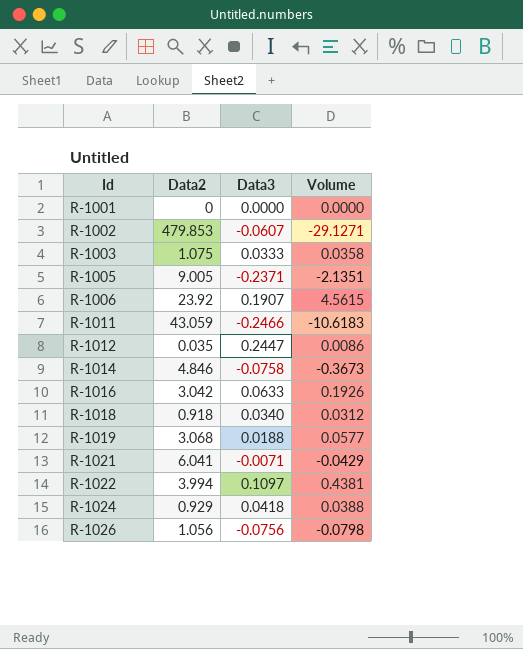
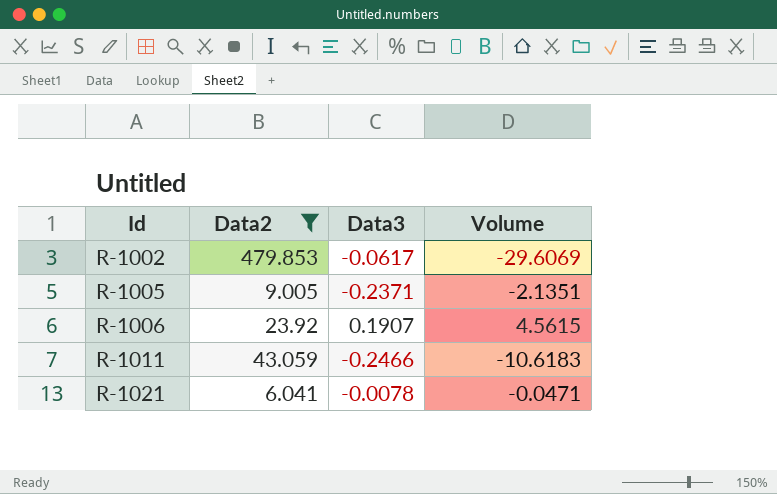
filter: none -> Data2 >= 6.041
R-1002 | Data3: -0.0607 -> -0.0617
R-1002 | Volume: -29.1271 -> -29.6069
R-1021 | Data3: -0.0071 -> -0.0078
R-1021 | Volume: -0.0429 -> -0.0471

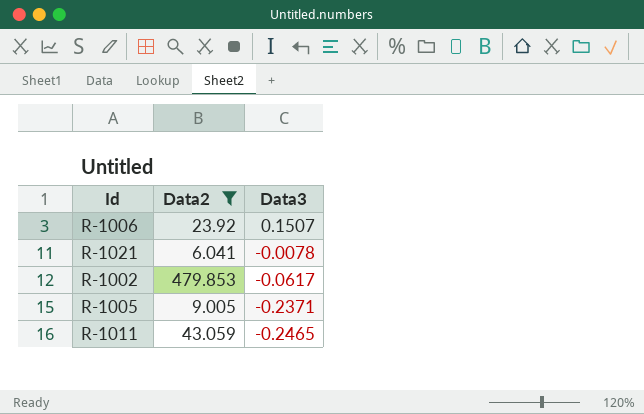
row order: Id ascending -> Data3 descending
column Volume | formula: [Data2] * [Data3] -> none
R-1006 | Data3: 0.1907 -> 0.1507
R-1011 | Data3: -0.2466 -> -0.2465

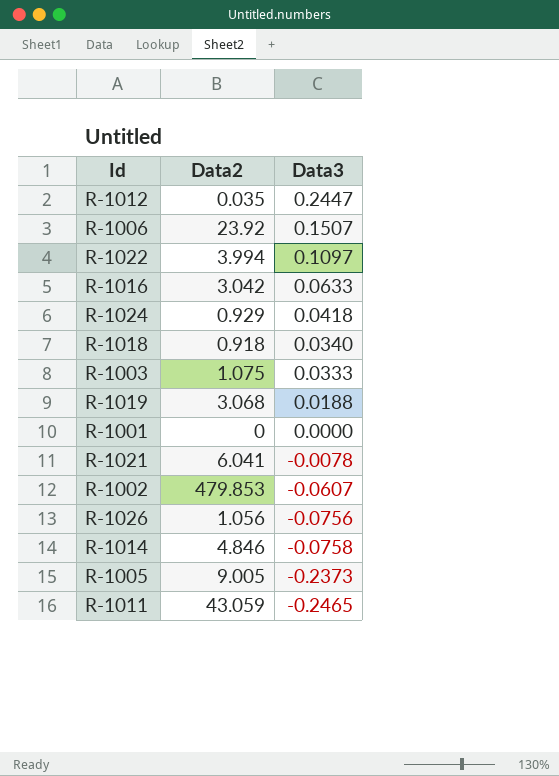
filter: Data2 >= 6.041 -> none
R-1002 | Data3: -0.0617 -> -0.0607
R-1005 | Data3: -0.2371 -> -0.2373

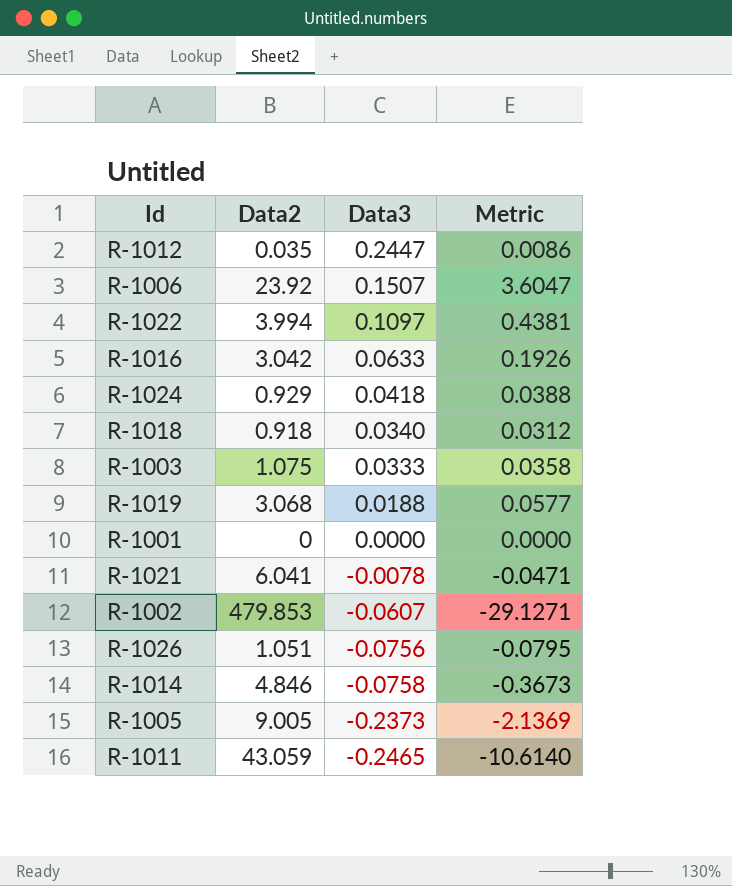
column Metric | formula: none -> [Data2] * [Data3]
R-1026 | Data2: 1.056 -> 1.051

